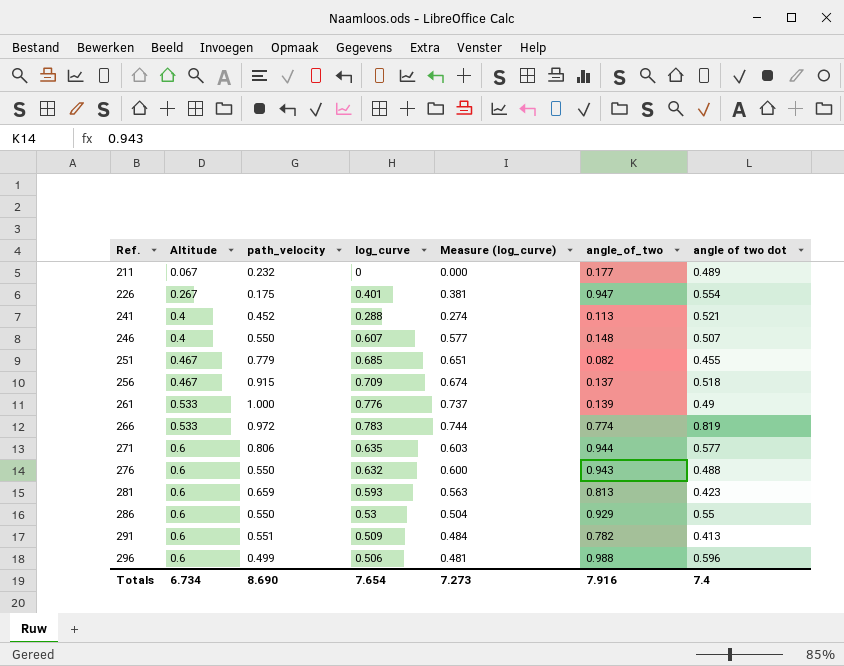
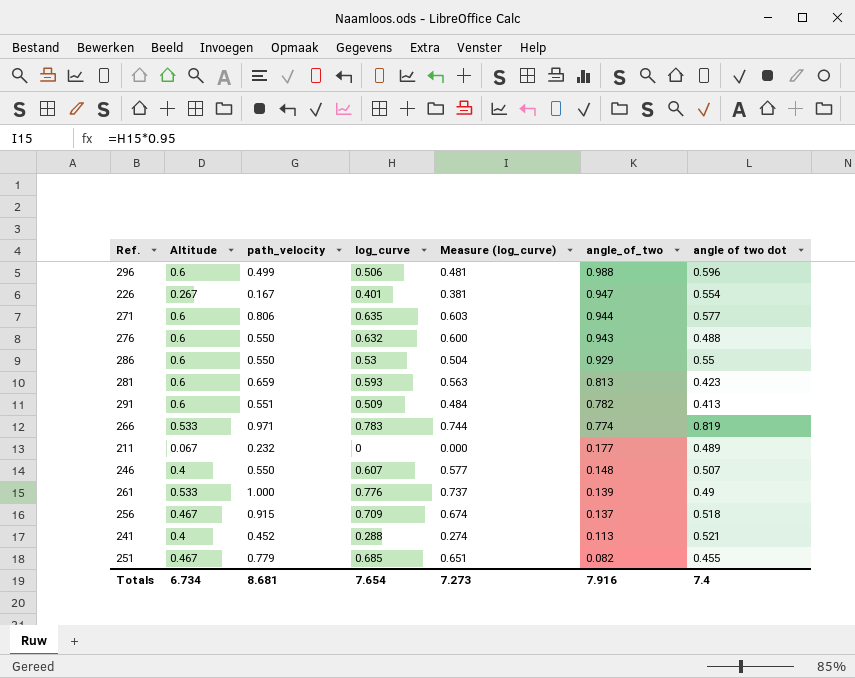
row order: Ref. ascending -> angle_of_two descending
226 | path_velocity: 0.175 -> 0.167
266 | path_velocity: 0.972 -> 0.971
Totals | path_velocity: 8.690 -> 8.681

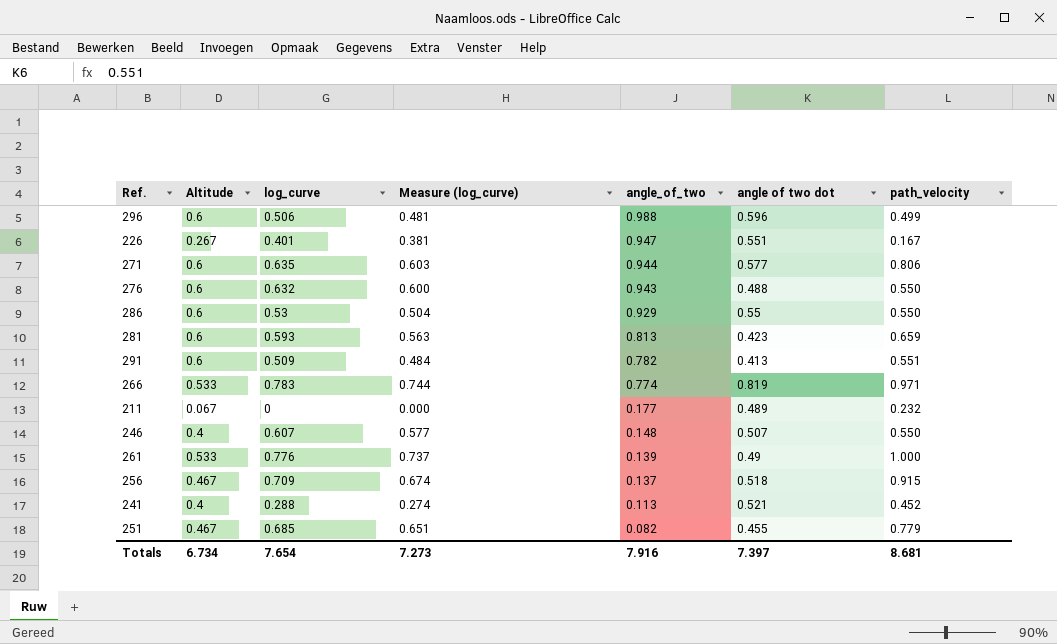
column path_velocity | position: 3 -> 7
226 | angle of two dot: 0.554 -> 0.551
Totals | angle of two dot: 7.4 -> 7.397

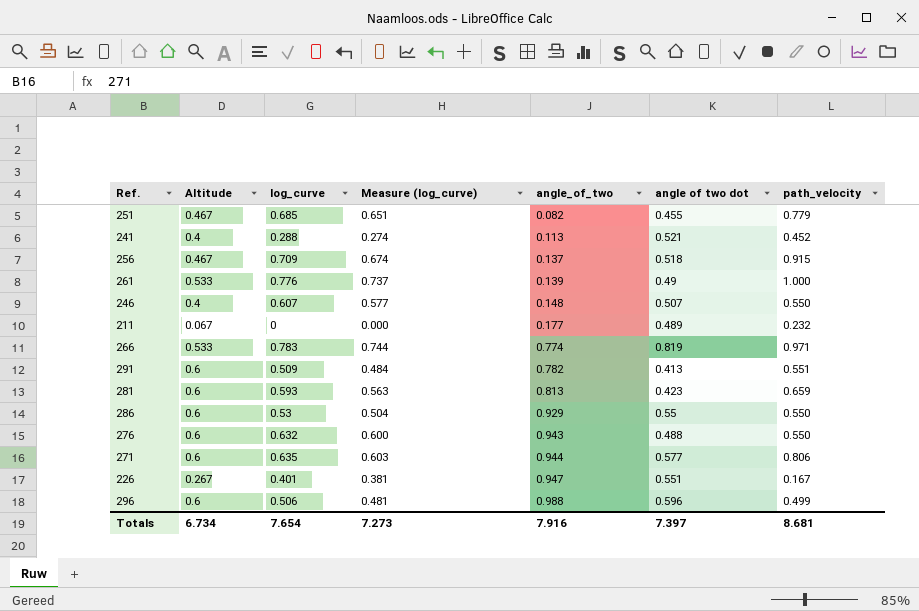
row order: angle_of_two descending -> angle_of_two ascending

